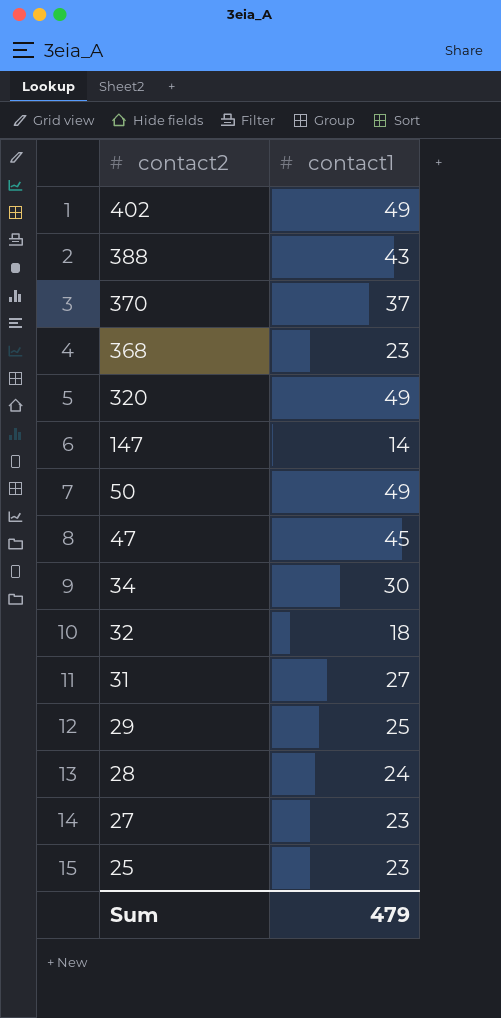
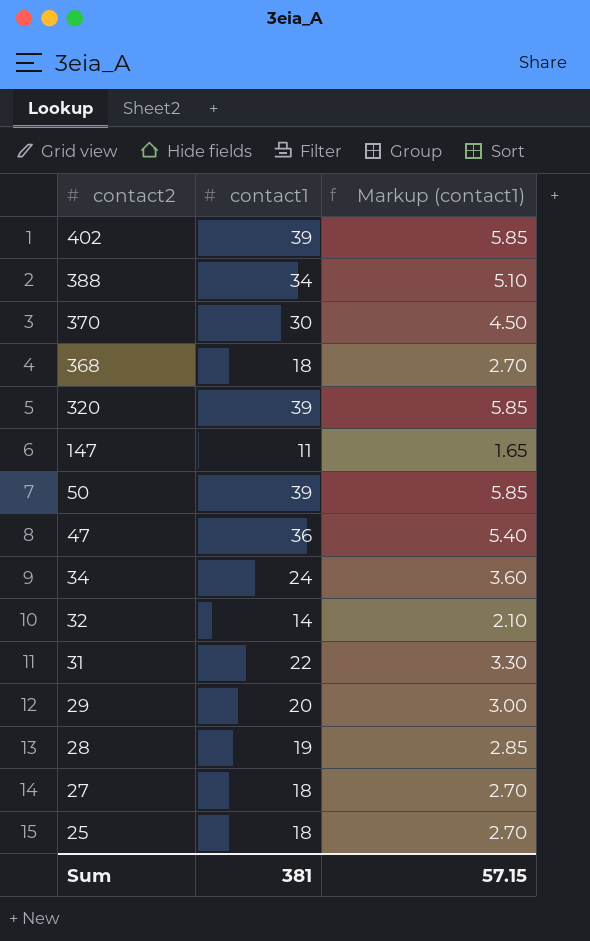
column Markup (contact1) | formula: none -> [contact1] * 0.15
402 | contact1: 49 -> 39
388 | contact1: 43 -> 34
370 | contact1: 37 -> 30
368 | contact1: 23 -> 18
320 | contact1: 49 -> 39
147 | contact1: 14 -> 11
50 | contact1: 49 -> 39
47 | contact1: 45 -> 36
34 | contact1: 30 -> 24
32 | contact1: 18 -> 14
31 | contact1: 27 -> 22
29 | contact1: 25 -> 20
28 | contact1: 24 -> 19
27 | contact1: 23 -> 18
25 | contact1: 23 -> 18
Sum | contact1: 479 -> 381

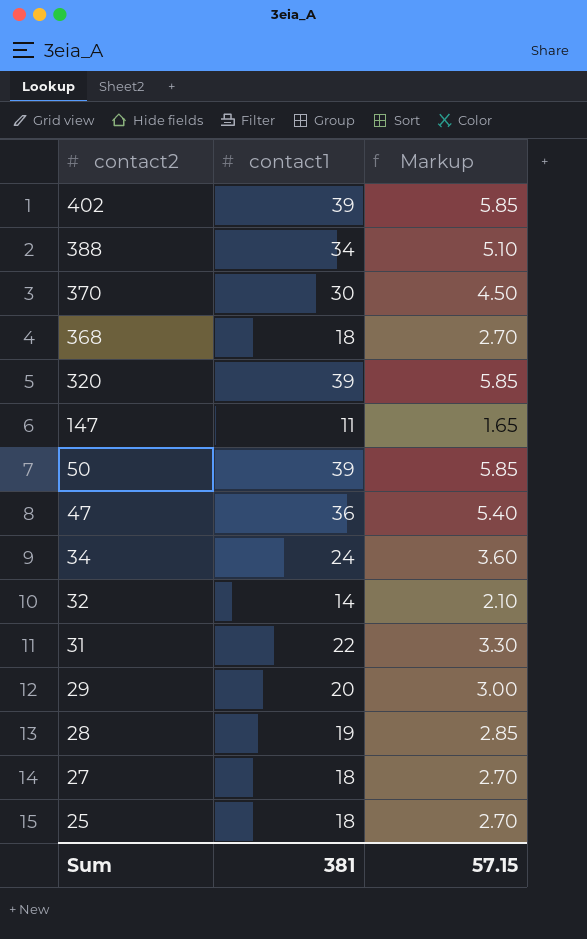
column name: Markup (contact1) -> Markup

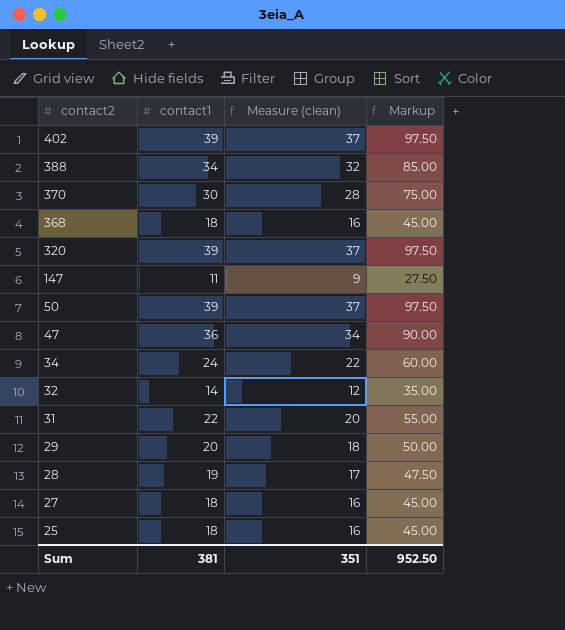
column Measure (clean) | formula: none -> [contact1] - 2
column Markup | formula: [contact1] * 0.15 -> [contact1] * 2.5
Sum | Markup: 57.15 -> 952.50

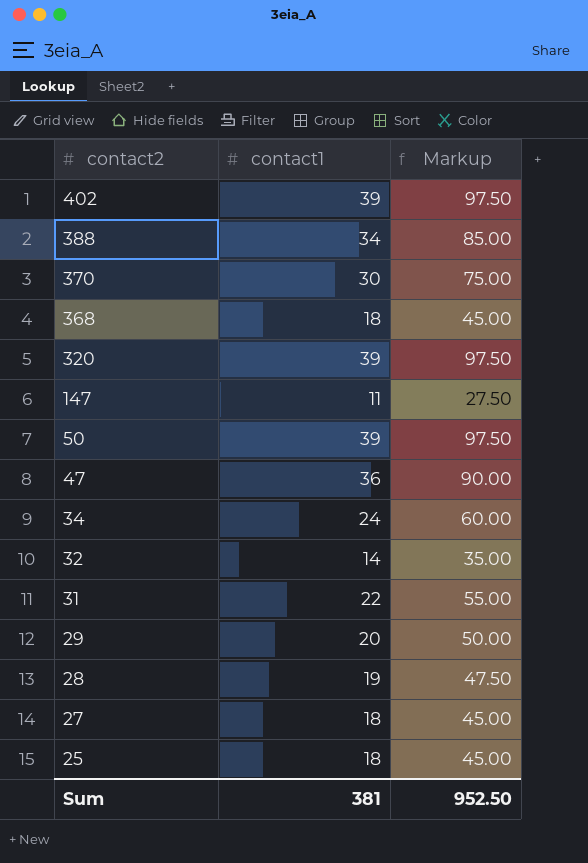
column Measure (clean) | formula: [contact1] - 2 -> none

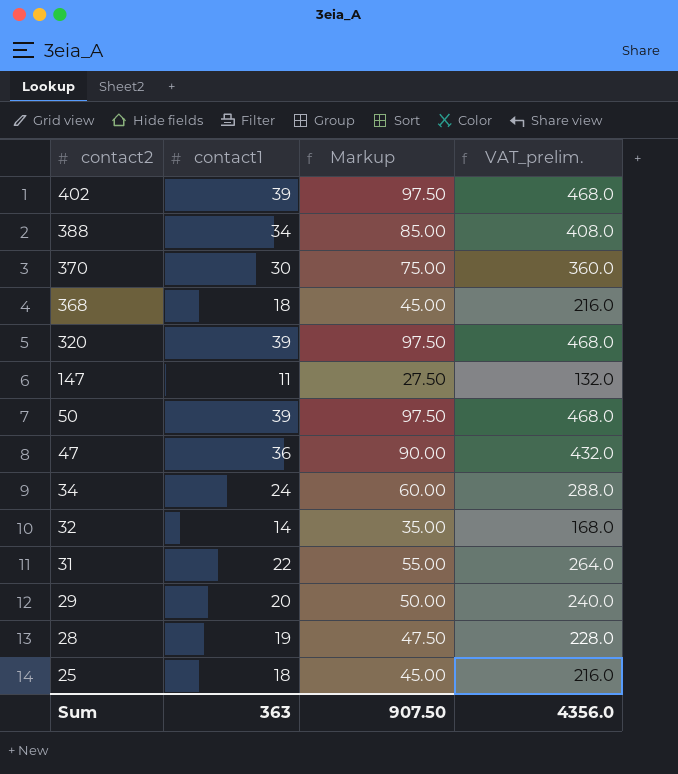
column VAT_prelim. | formula: none -> [contact1] * 12
row 27: 18 | 45.00 -> none
Sum | contact1: 381 -> 363
Sum | Markup: 952.50 -> 907.50

